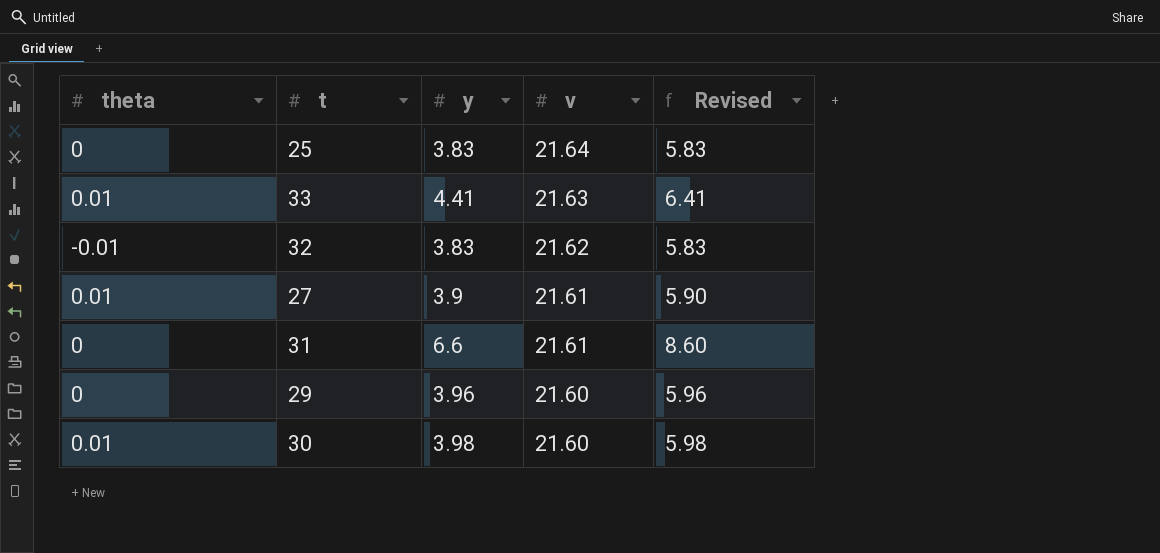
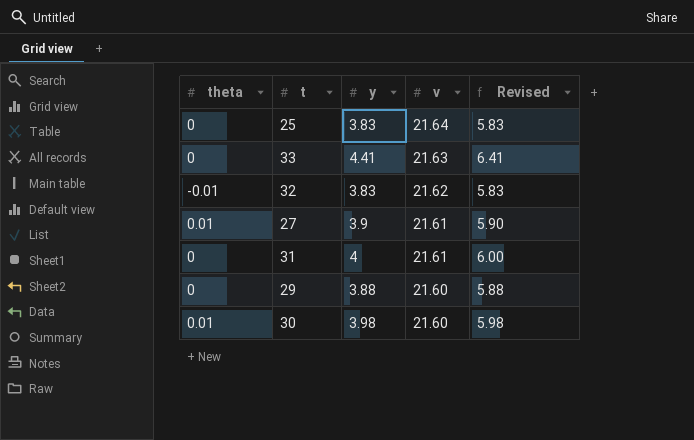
33 | theta: 0.01 -> 0
31 | y: 6.6 -> 4
31 | Revised: 8.60 -> 6.00
29 | y: 3.96 -> 3.88
29 | Revised: 5.96 -> 5.88

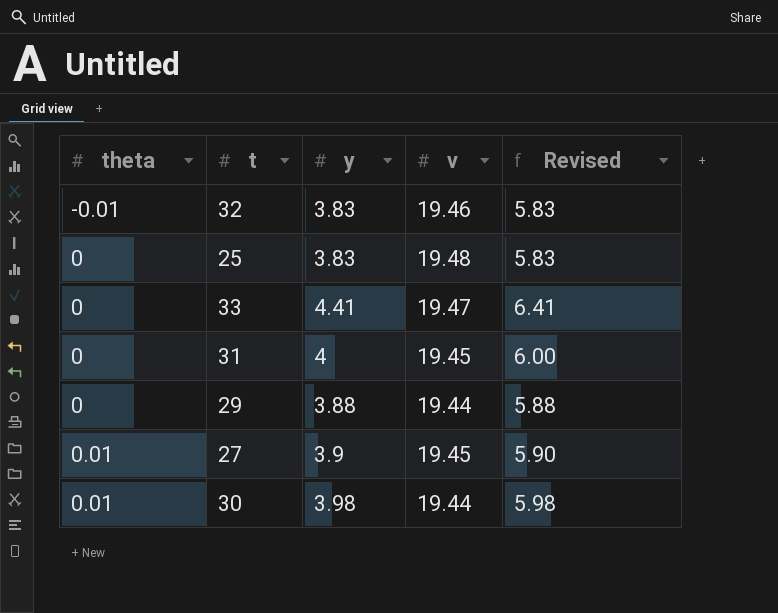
row order: v descending -> theta ascending
32 | v: 21.62 -> 19.46
25 | v: 21.64 -> 19.48
33 | v: 21.63 -> 19.47
31 | v: 21.61 -> 19.45
29 | v: 21.60 -> 19.44
27 | v: 21.61 -> 19.45
30 | v: 21.60 -> 19.44

